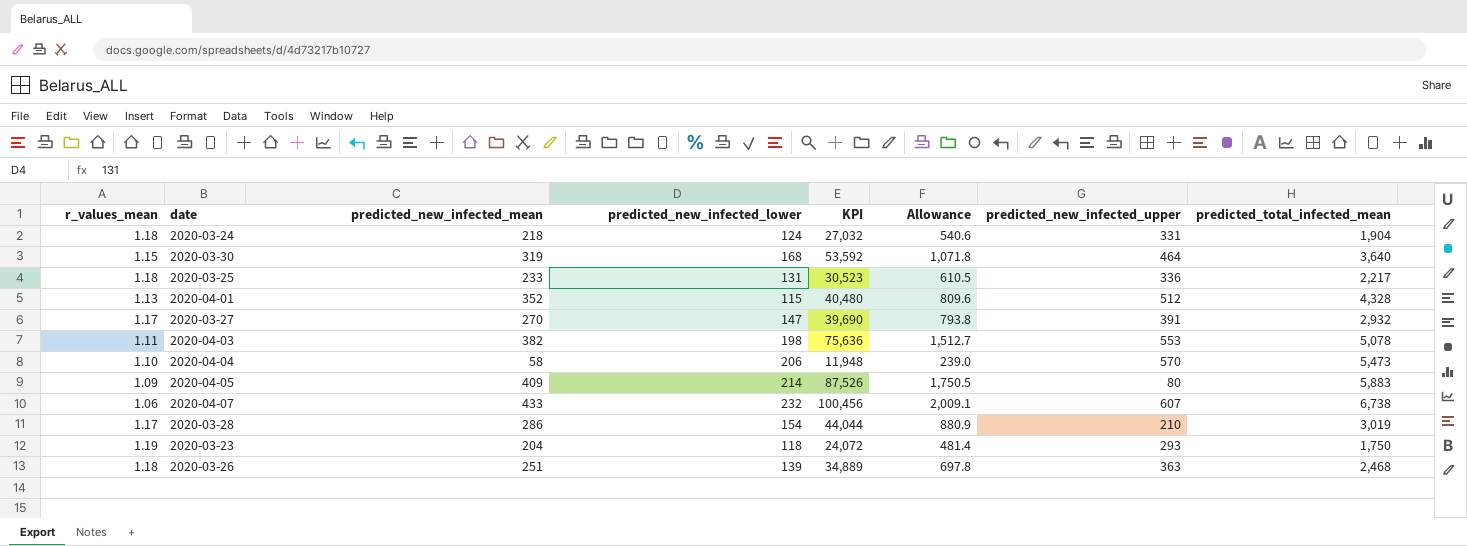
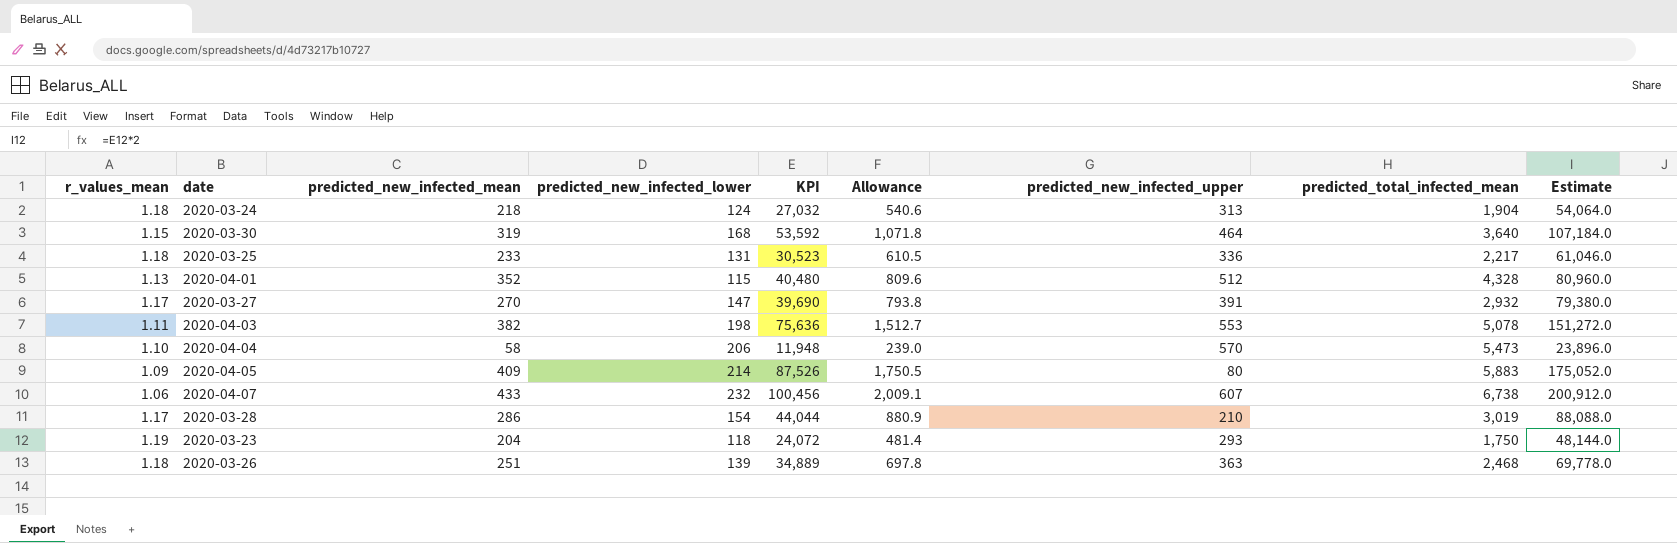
column Estimate | formula: none -> [KPI] * 2
2020-03-24 | predicted_new_infected_upper: 331 -> 313

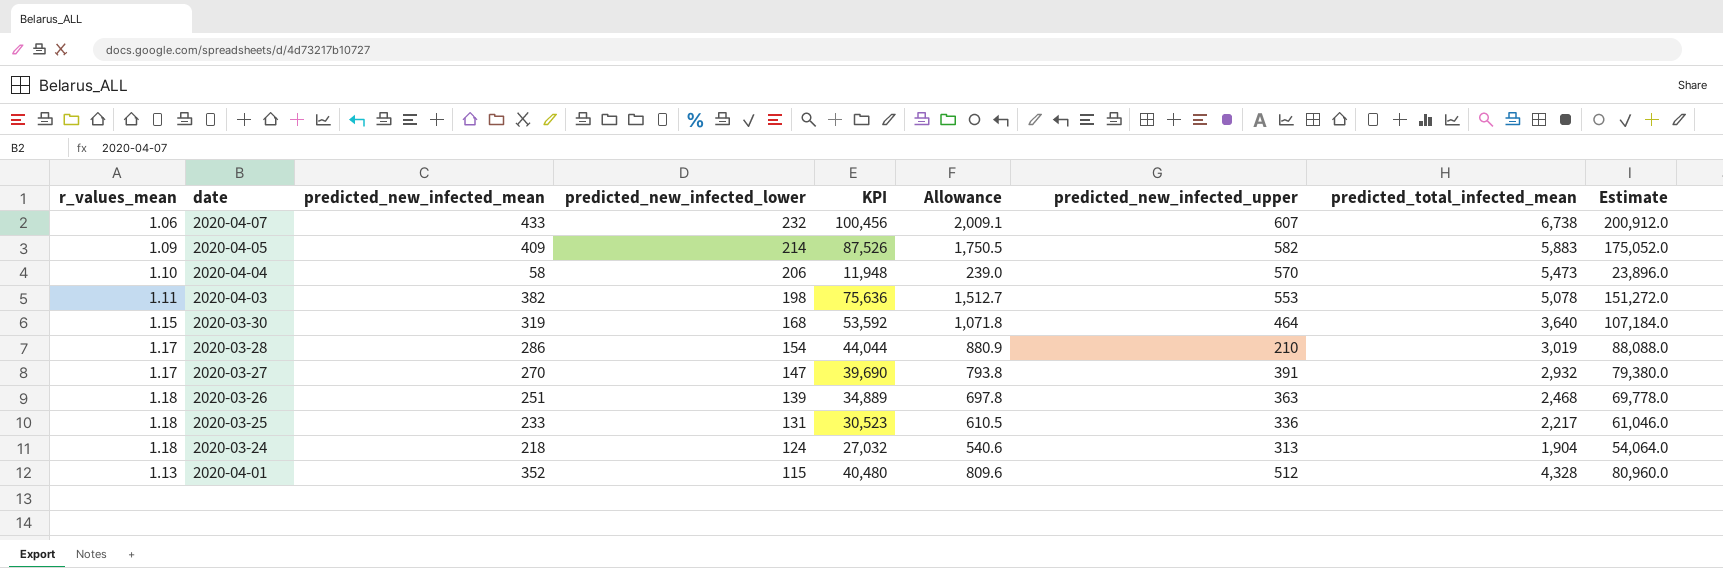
row order: none -> predicted_new_infected_lower descending
row 2020-03-23: 1.19 | 204 | 118 | 24,072 | 481.4 | 293 | 1,750 | 48,144.0 -> none
2020-04-05 | predicted_new_infected_upper: 80 -> 582

